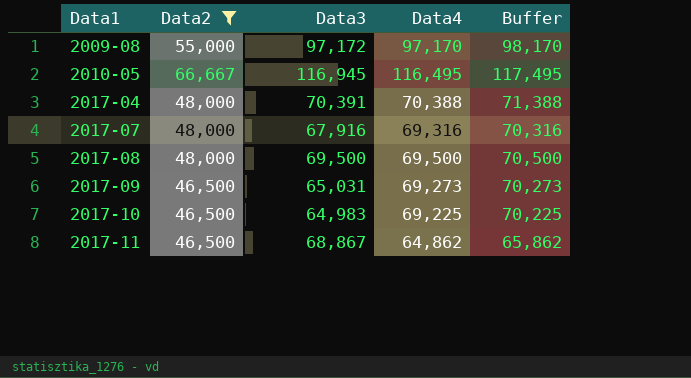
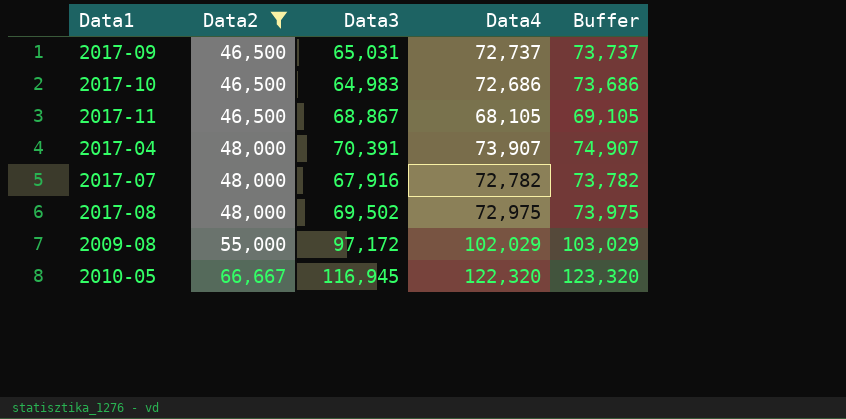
row order: Data1 ascending -> Data2 ascending
2017-09 | Data4: 69,273 -> 72,737
2017-09 | Buffer: 70,273 -> 73,737
2017-10 | Data4: 69,225 -> 72,686
2017-10 | Buffer: 70,225 -> 73,686
2017-11 | Data4: 64,862 -> 68,105
2017-11 | Buffer: 65,862 -> 69,105
2017-04 | Data4: 70,388 -> 73,907
2017-04 | Buffer: 71,388 -> 74,907
2017-07 | Data4: 69,316 -> 72,782
2017-07 | Buffer: 70,316 -> 73,782
2017-08 | Data3: 69,500 -> 69,502
2017-08 | Data4: 69,500 -> 72,975
2017-08 | Buffer: 70,500 -> 73,975
2009-08 | Data4: 97,170 -> 102,029
2009-08 | Buffer: 98,170 -> 103,029
2010-05 | Data4: 116,495 -> 122,320
2010-05 | Buffer: 117,495 -> 123,320

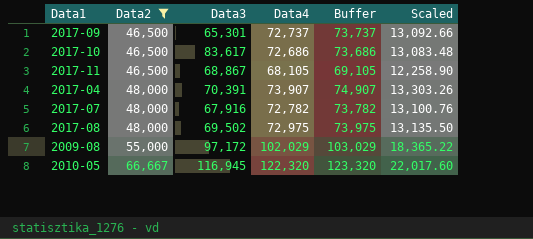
column Scaled | formula: none -> [Data4] * 0.18
2017-09 | Data3: 65,031 -> 65,301
2017-10 | Data3: 64,983 -> 83,617

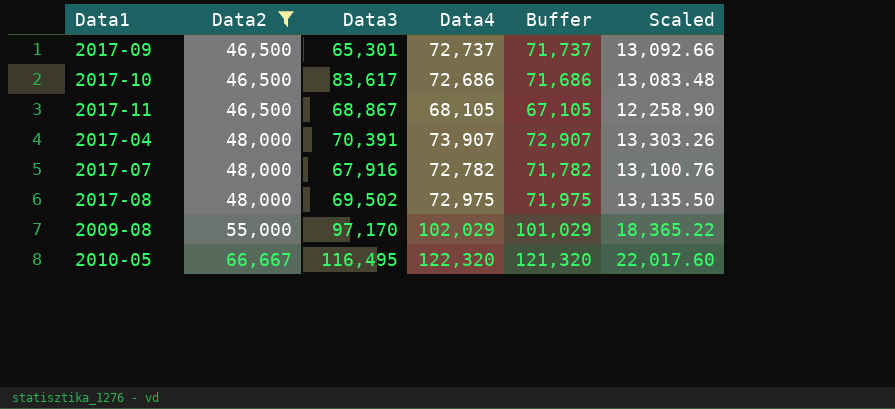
column Buffer | formula: [Data4] + 1000 -> [Data4] - 1000
2009-08 | Data3: 97,172 -> 97,170
2010-05 | Data3: 116,945 -> 116,495

